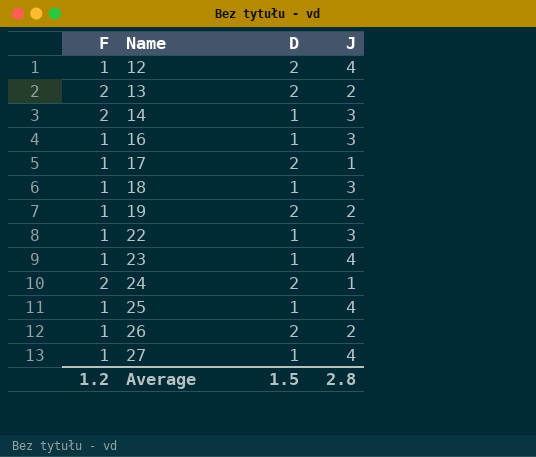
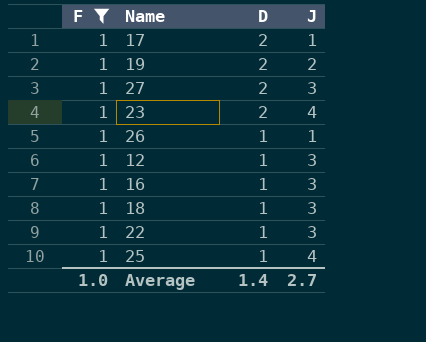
filter: none -> F = 1
row order: Name ascending -> D descending
27 | D: 1 -> 2
27 | J: 4 -> 3
23 | D: 1 -> 2
26 | D: 2 -> 1
26 | J: 2 -> 1
12 | D: 2 -> 1
12 | J: 4 -> 3
Average | F: 1.2 -> 1.0
Average | D: 1.5 -> 1.4
Average | J: 2.8 -> 2.7

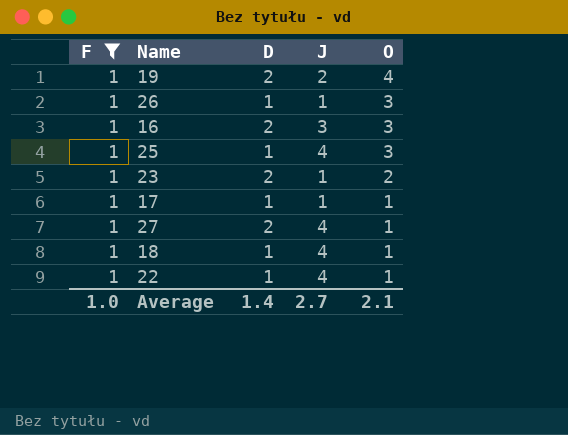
row order: D descending -> O descending
column O | position: none -> 5
row 12: 1 | 1 | 3 -> none
16 | D: 1 -> 2
23 | J: 4 -> 1
17 | D: 2 -> 1
27 | J: 3 -> 4
18 | J: 3 -> 4
22 | J: 3 -> 4

